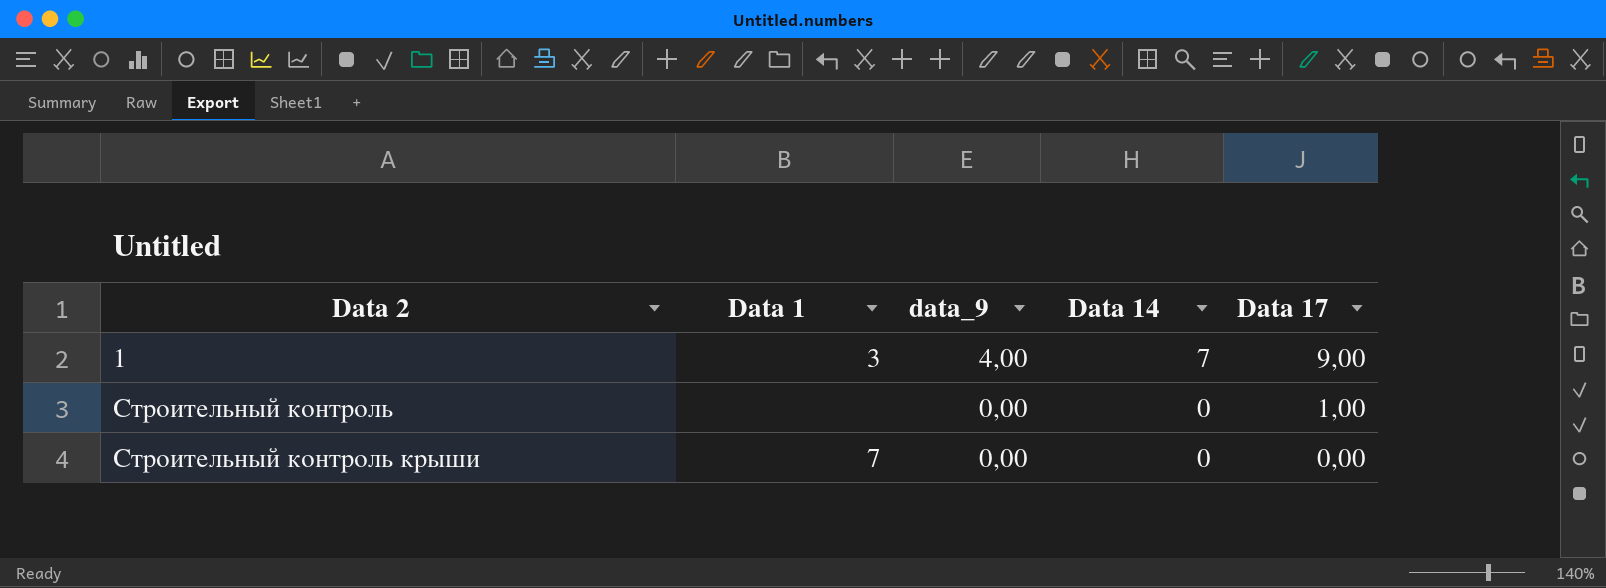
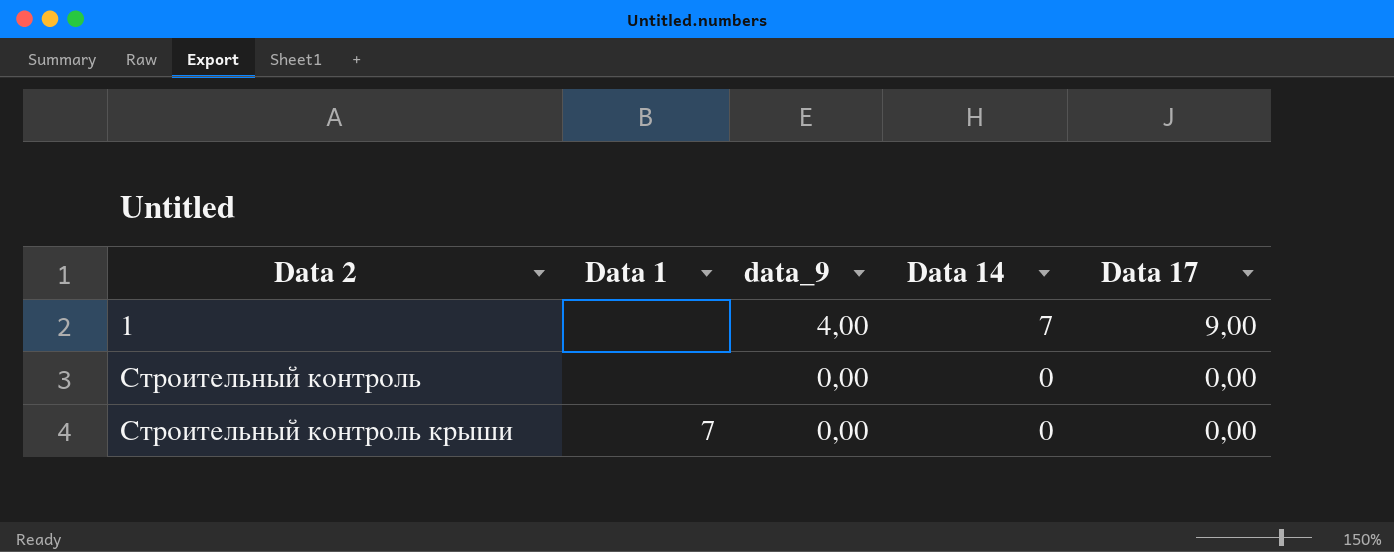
1 | Data 1: 3 -> none
Строительный контроль | Data 17: 1,00 -> 0,00

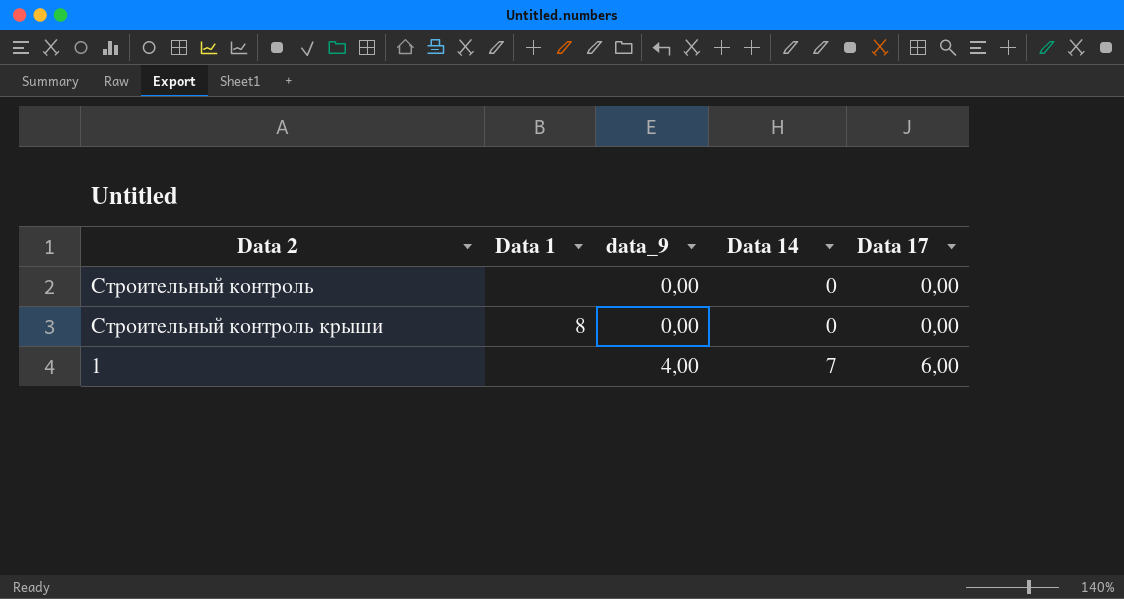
row order: Data 2 ascending -> data_9 ascending
Строительный контроль крыши | Data 1: 7 -> 8
1 | Data 17: 9,00 -> 6,00

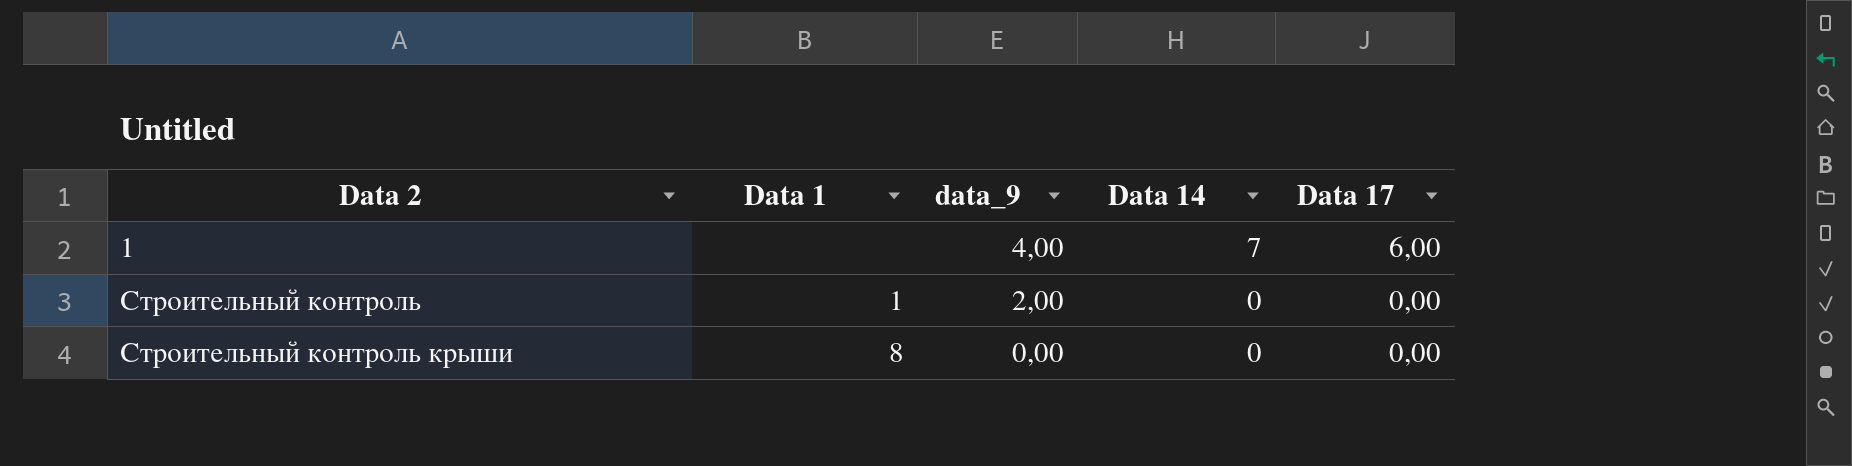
row order: data_9 ascending -> Data 2 ascending
Строительный контроль | Data 1: none -> 1
Строительный контроль | data_9: 0,00 -> 2,00

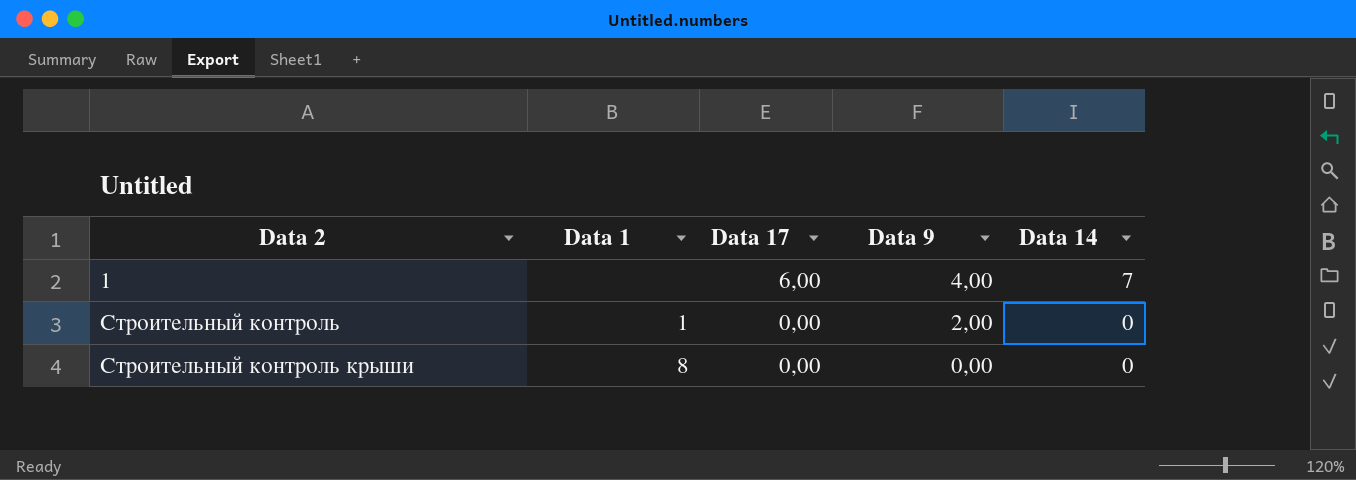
column Data 17 | position: 5 -> 3
column name: data_9 -> Data 9

